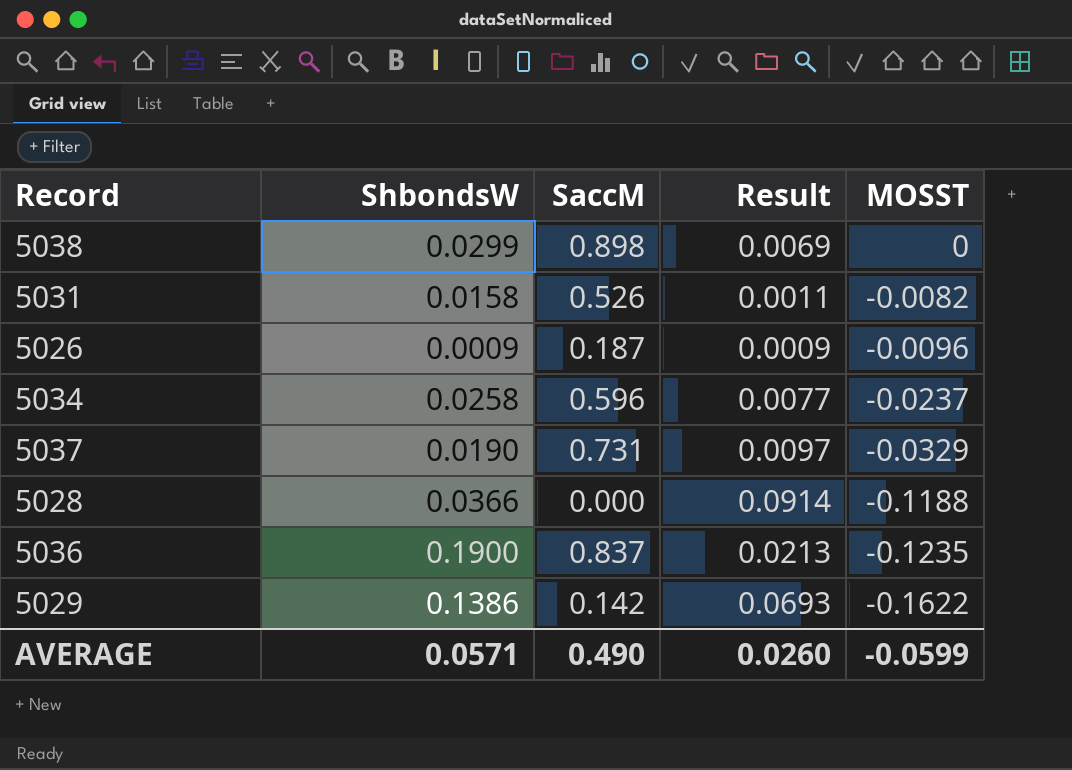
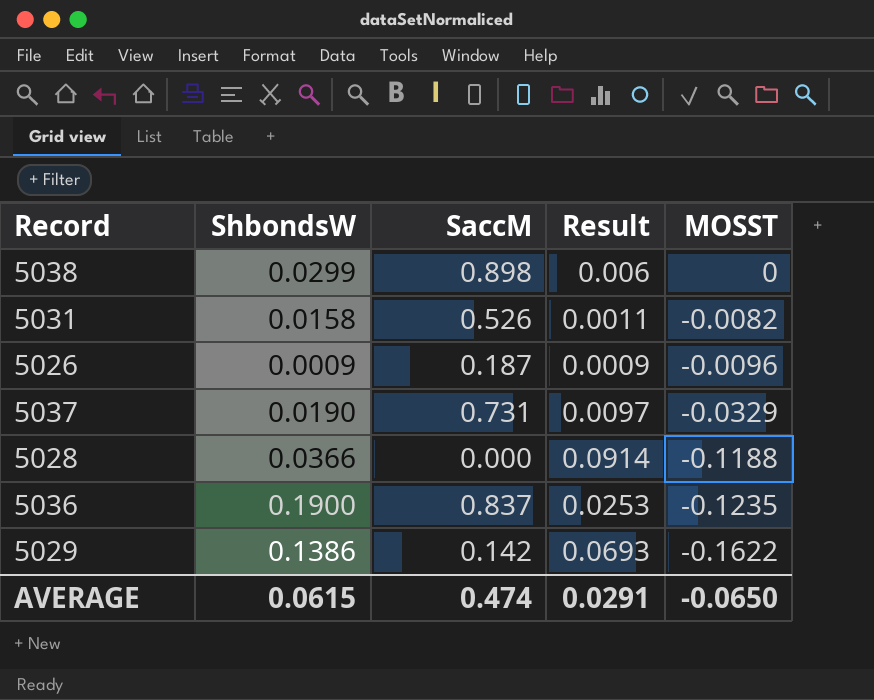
row 5034: 0.0258 | 0.596 | 0.0077 | -0.0237 -> none
5038 | Result: 0.0069 -> 0.006
5036 | Result: 0.0213 -> 0.0253
AVERAGE | ShbondsW: 0.0571 -> 0.0615
AVERAGE | SaccM: 0.490 -> 0.474
AVERAGE | Result: 0.0260 -> 0.0291
AVERAGE | MOSST: -0.0599 -> -0.0650

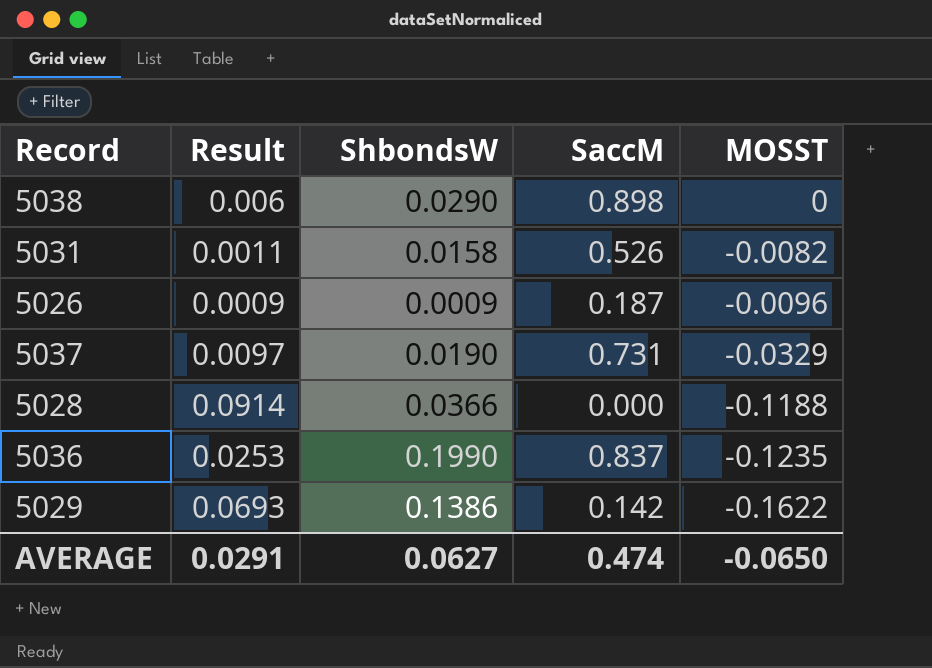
column Result | position: 4 -> 2
5038 | ShbondsW: 0.0299 -> 0.0290
5036 | ShbondsW: 0.1900 -> 0.1990
AVERAGE | ShbondsW: 0.0615 -> 0.0627

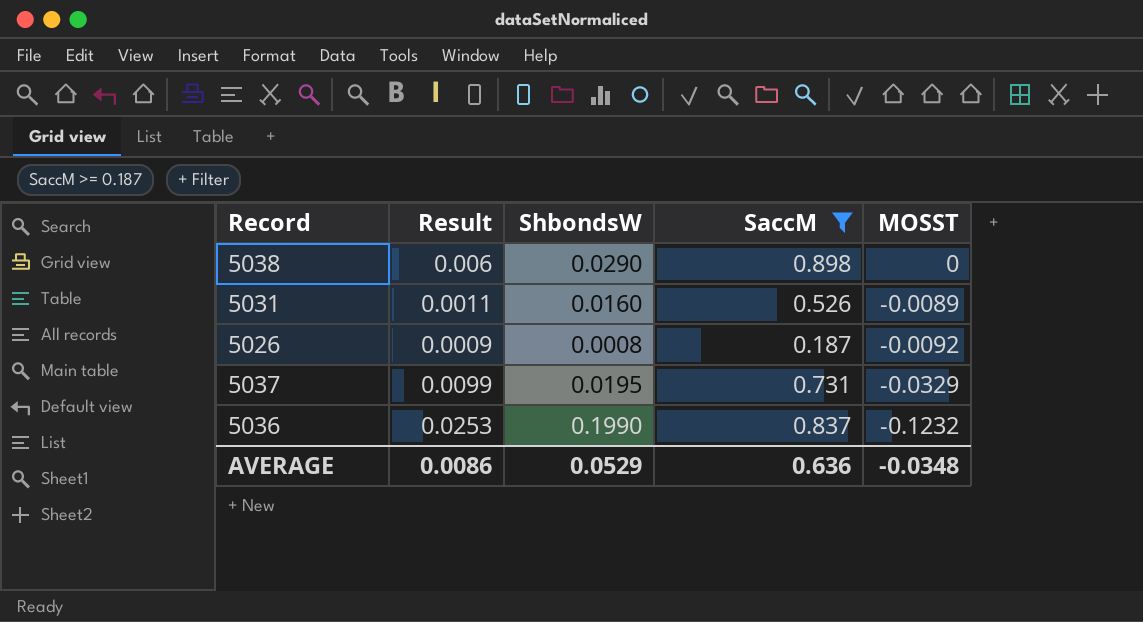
filter: none -> SaccM >= 0.187
5031 | ShbondsW: 0.0158 -> 0.0160
5031 | MOSST: -0.0082 -> -0.0089
5026 | ShbondsW: 0.0009 -> 0.0008
5026 | MOSST: -0.0096 -> -0.0092
5037 | Result: 0.0097 -> 0.0099
5037 | ShbondsW: 0.0190 -> 0.0195
5036 | MOSST: -0.1235 -> -0.1232
AVERAGE | Result: 0.0291 -> 0.0086
AVERAGE | ShbondsW: 0.0627 -> 0.0529
AVERAGE | SaccM: 0.474 -> 0.636
AVERAGE | MOSST: -0.0650 -> -0.0348

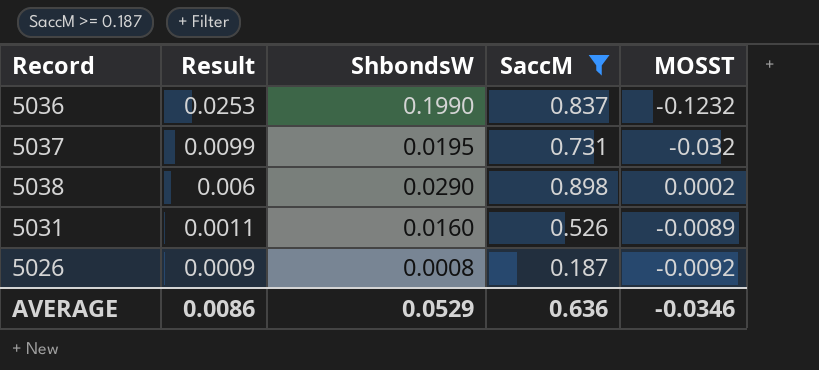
row order: MOSST descending -> Result descending
5037 | MOSST: -0.0329 -> -0.032
5038 | MOSST: 0 -> 0.0002
AVERAGE | MOSST: -0.0348 -> -0.0346

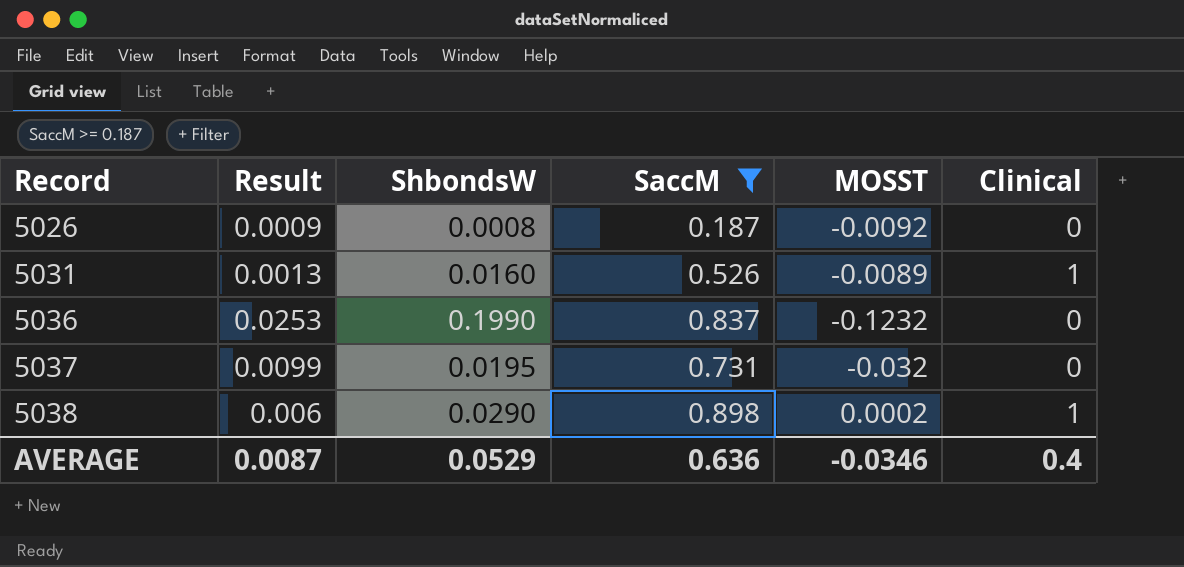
row order: Result descending -> Record ascending
column Clinical | position: none -> 6
5031 | Result: 0.0011 -> 0.0013
AVERAGE | Result: 0.0086 -> 0.0087

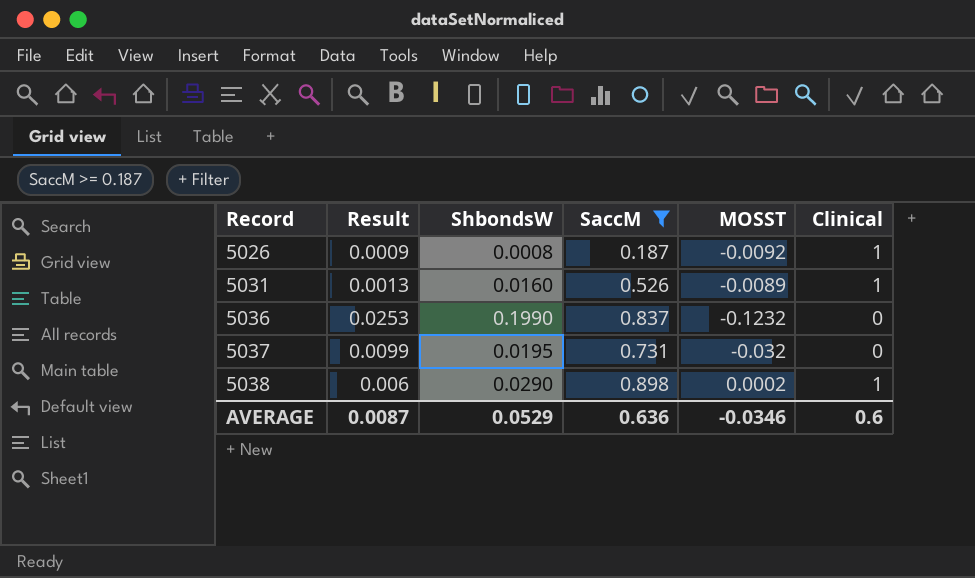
5026 | Clinical: 0 -> 1
AVERAGE | Clinical: 0.4 -> 0.6

